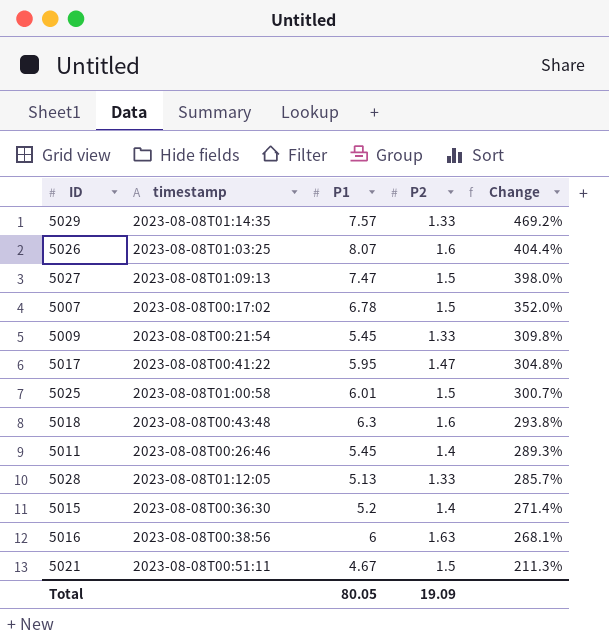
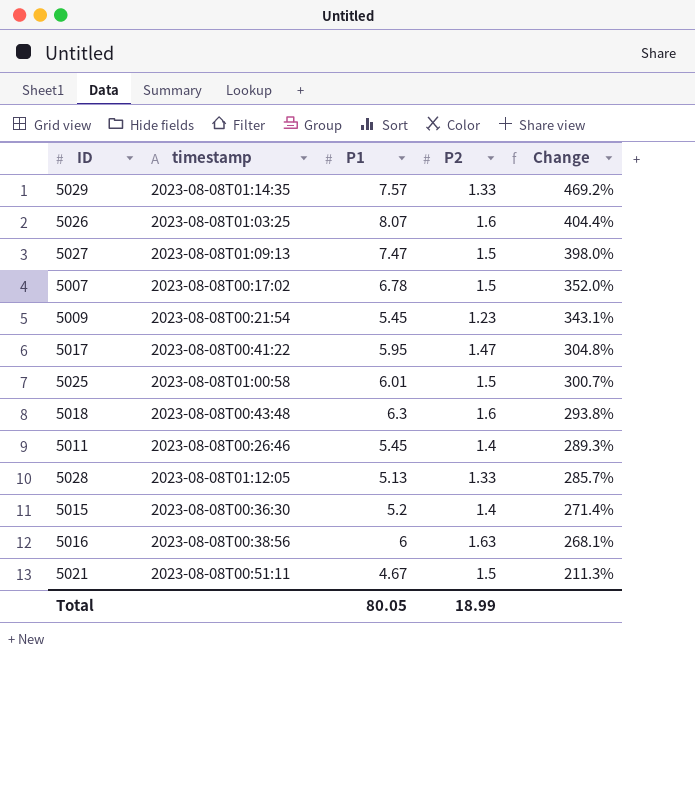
5009 | P2: 1.33 -> 1.23
5009 | Change: 309.8% -> 343.1%
Total | P2: 19.09 -> 18.99

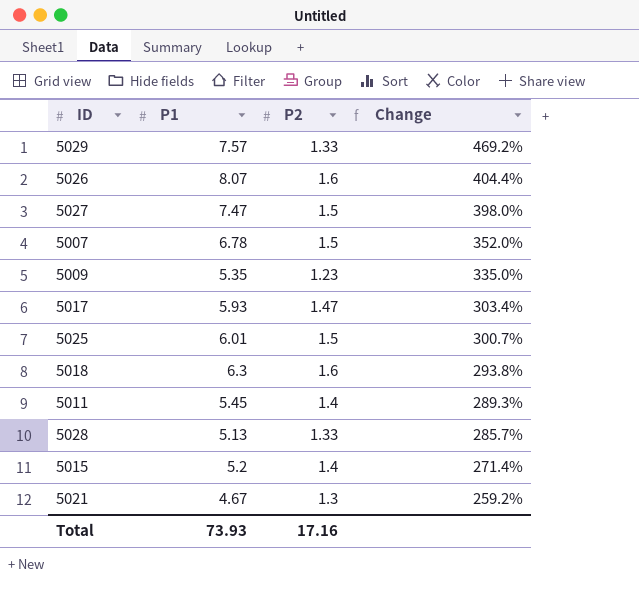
column timestamp | position: 2 -> none
row 5016: 2023-08-08T00:38:56 | 6 | 1.63 | 268.1% -> none
5009 | P1: 5.45 -> 5.35
5009 | Change: 343.1% -> 335.0%
5017 | P1: 5.95 -> 5.93
5017 | Change: 304.8% -> 303.4%
5021 | P2: 1.5 -> 1.3
5021 | Change: 211.3% -> 259.2%
Total | P1: 80.05 -> 73.93
Total | P2: 18.99 -> 17.16

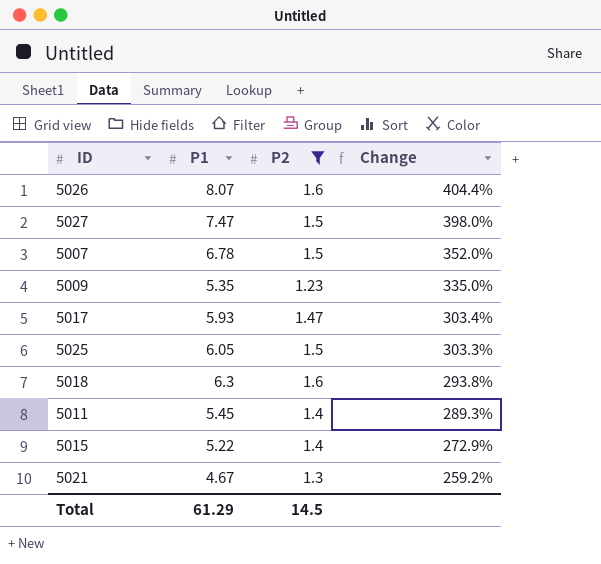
filter: none -> P2 != 1.33
5025 | P1: 6.01 -> 6.05
5025 | Change: 300.7% -> 303.3%
5015 | P1: 5.2 -> 5.22
5015 | Change: 271.4% -> 272.9%
Total | P1: 73.93 -> 61.29
Total | P2: 17.16 -> 14.5

